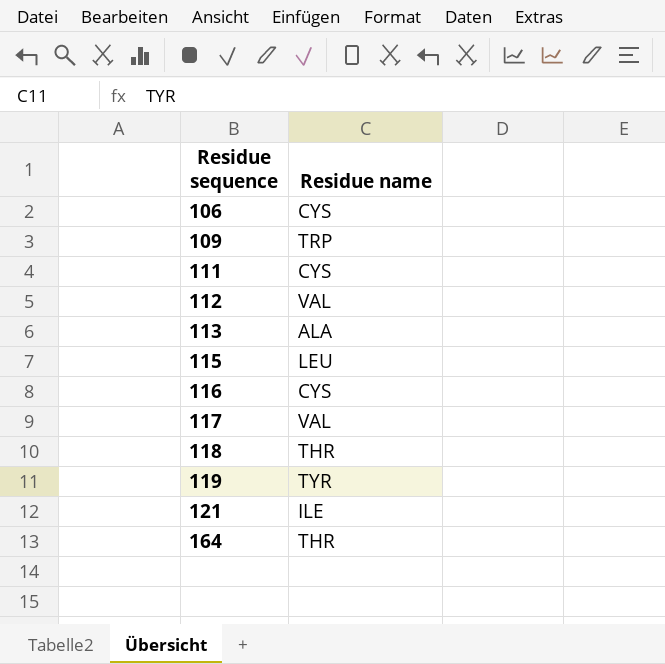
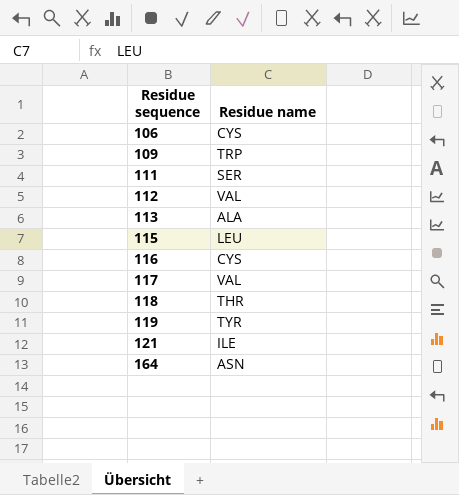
111 | Residue name: CYS -> SER
164 | Residue name: THR -> ASN

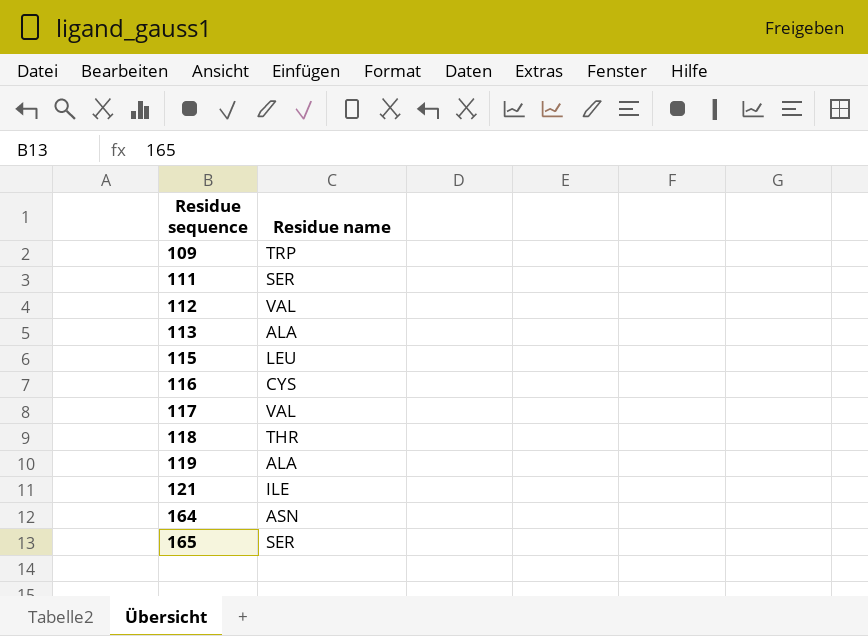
row 106: CYS -> none
119 | Residue name: TYR -> ALA
row 165: none -> SER

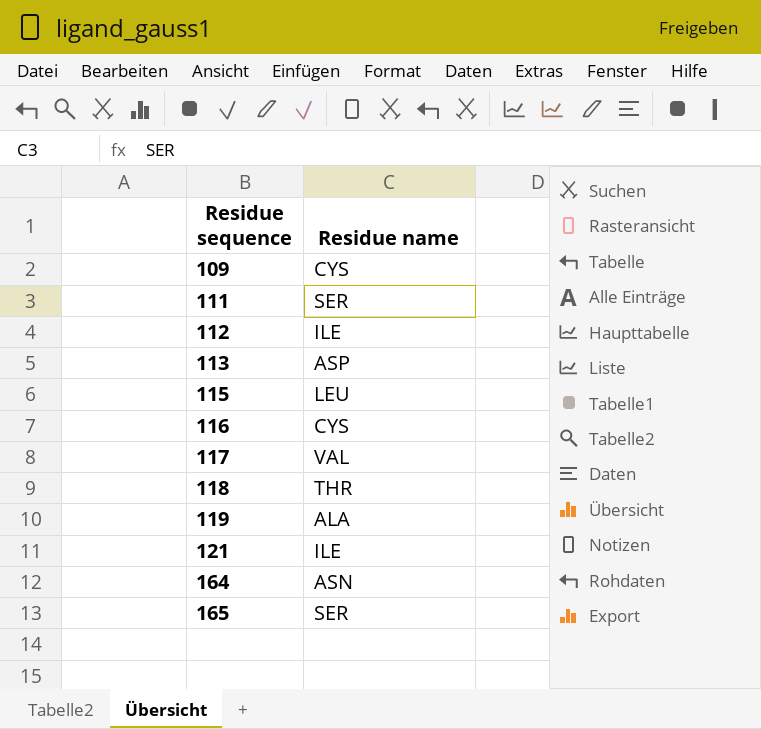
109 | Residue name: TRP -> CYS
112 | Residue name: VAL -> ILE
113 | Residue name: ALA -> ASP

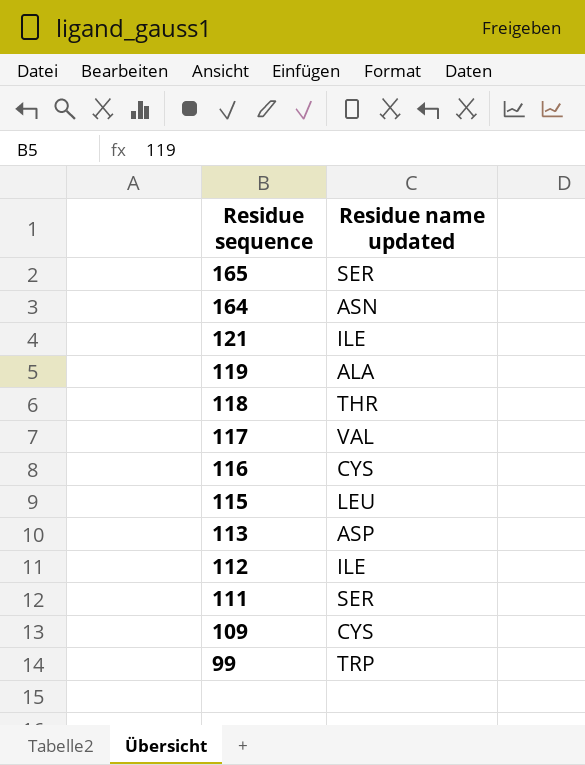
row order: Residue sequence ascending -> Residue sequence descending
column name: Residue name -> Residue name updated
row 99: none -> TRP

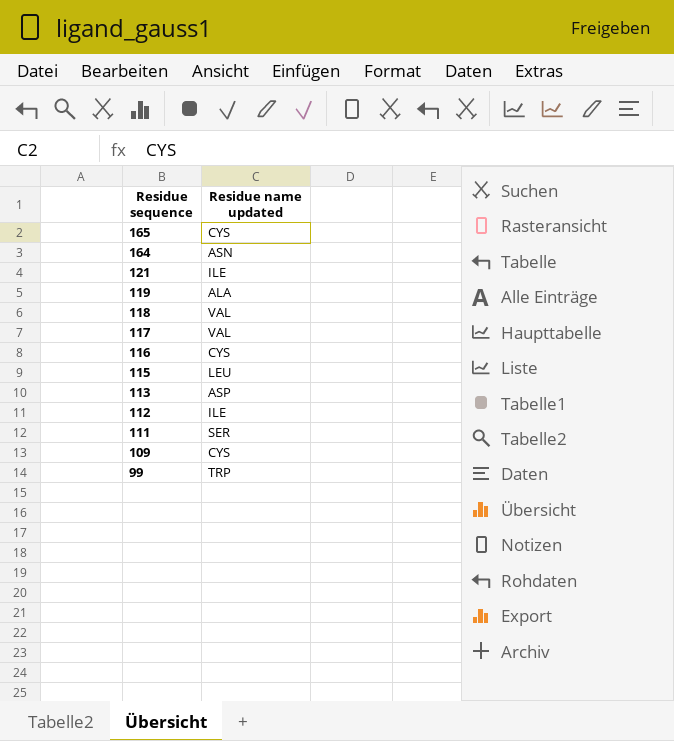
165 | Residue name updated: SER -> CYS
118 | Residue name updated: THR -> VAL

